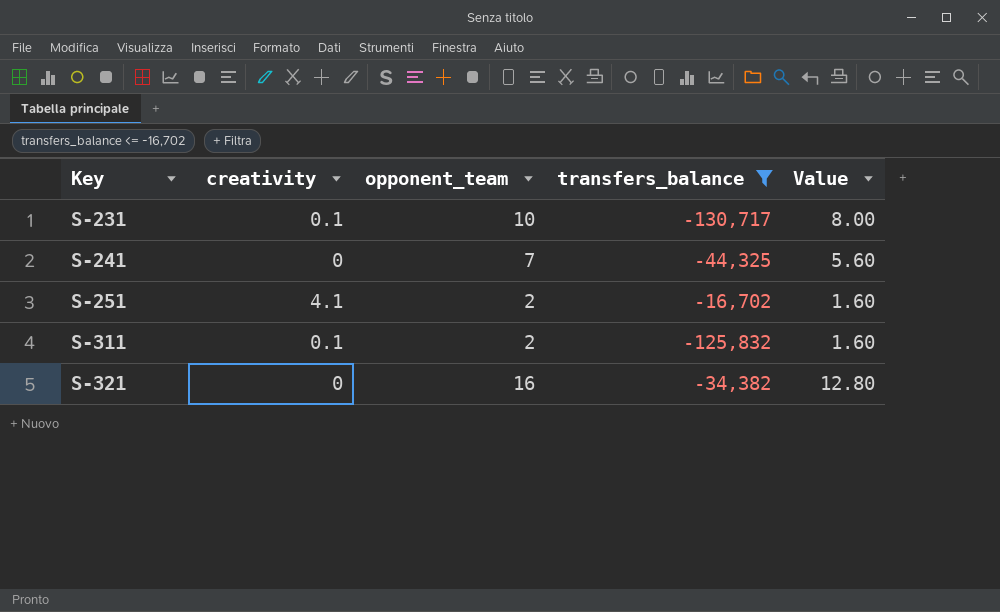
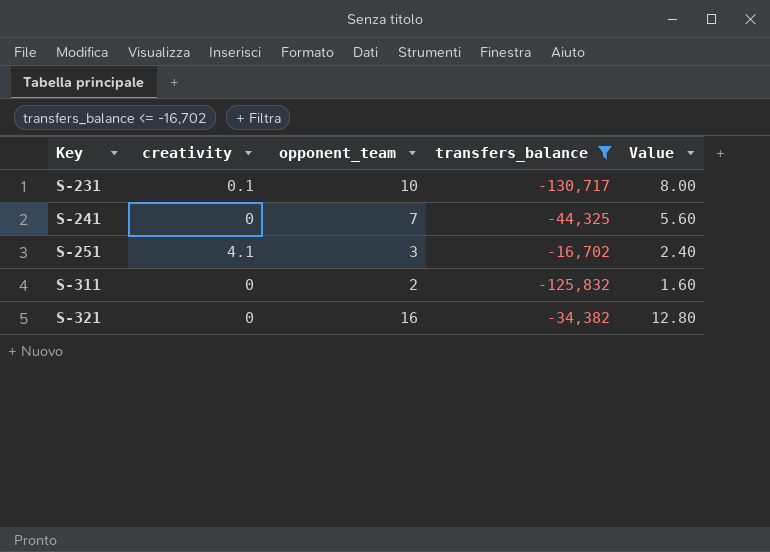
S-251 | opponent_team: 2 -> 3
S-251 | Value: 1.60 -> 2.40
S-311 | creativity: 0.1 -> 0

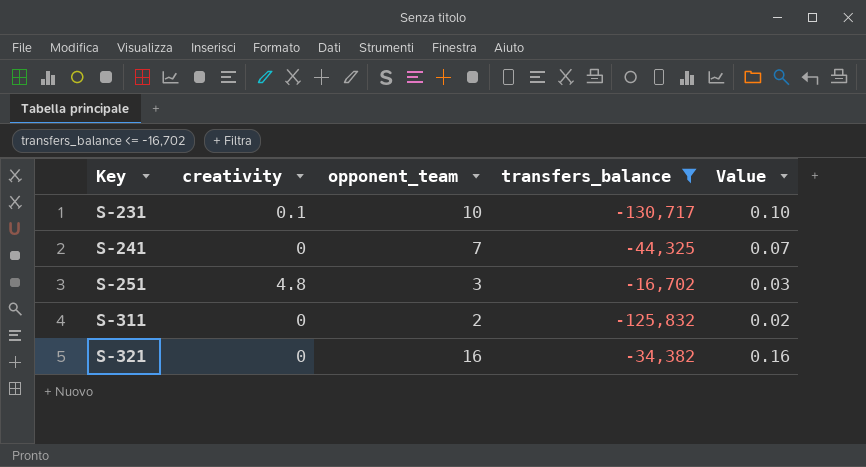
column Value | formula: [opponent_team] * 0.8 -> [opponent_team] * 0.01
S-251 | creativity: 4.1 -> 4.8

